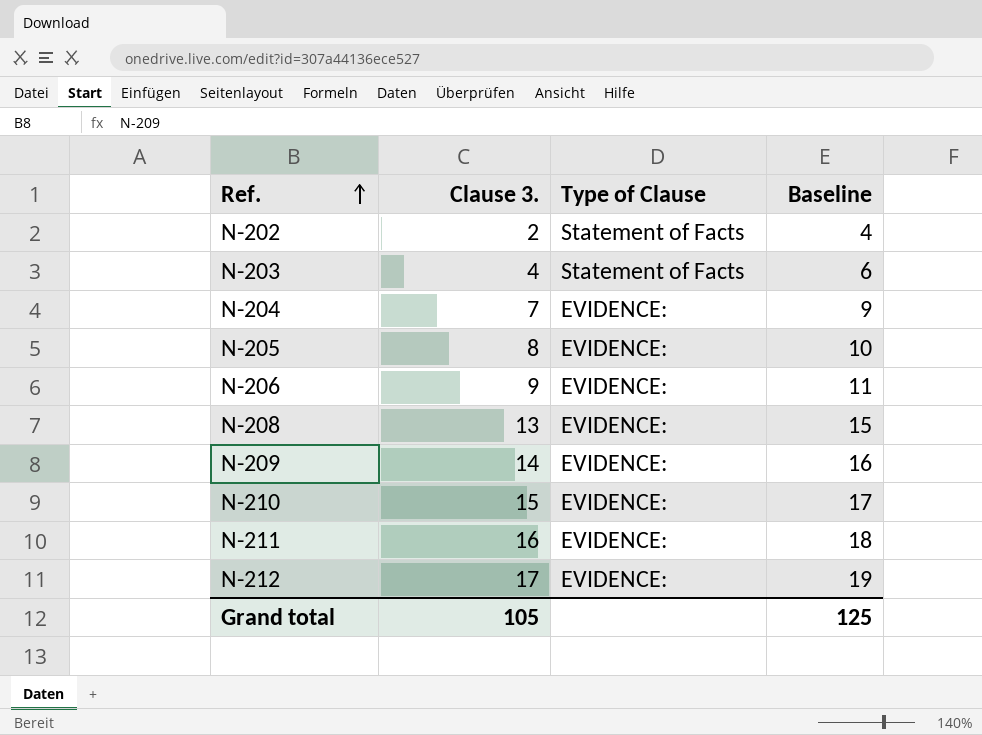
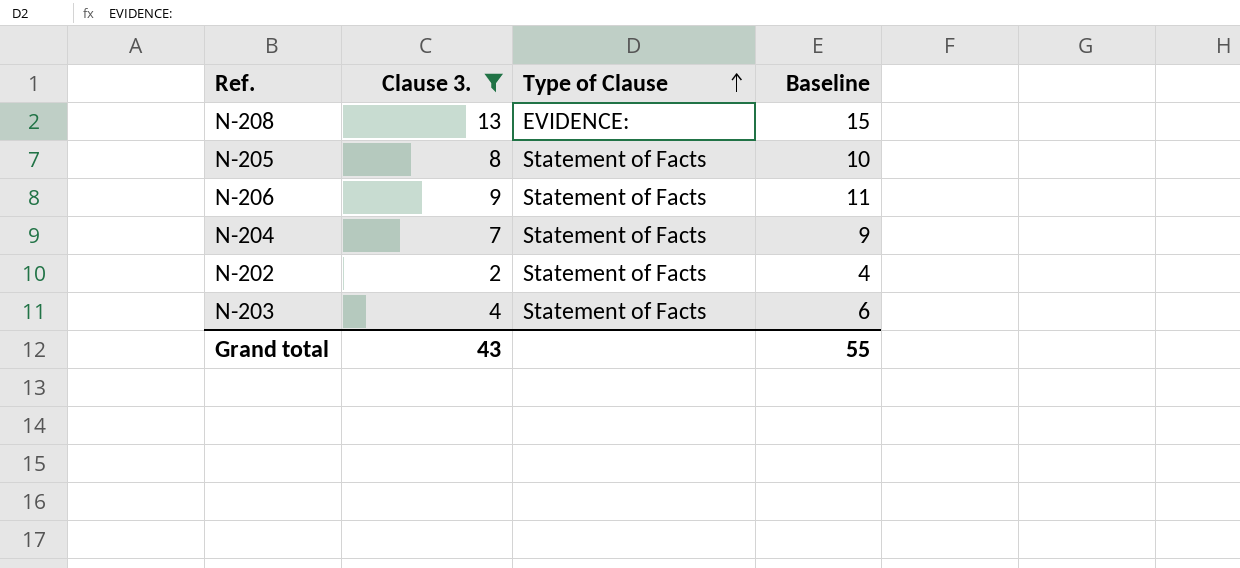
filter: none -> Clause 3. <= 13
row order: Ref. ascending -> Type of Clause ascending
N-205 | Type of Clause: EVIDENCE: -> Statement of Facts
N-206 | Type of Clause: EVIDENCE: -> Statement of Facts
N-204 | Type of Clause: EVIDENCE: -> Statement of Facts
Grand total | Clause 3.: 105 -> 43
Grand total | Baseline: 125 -> 55

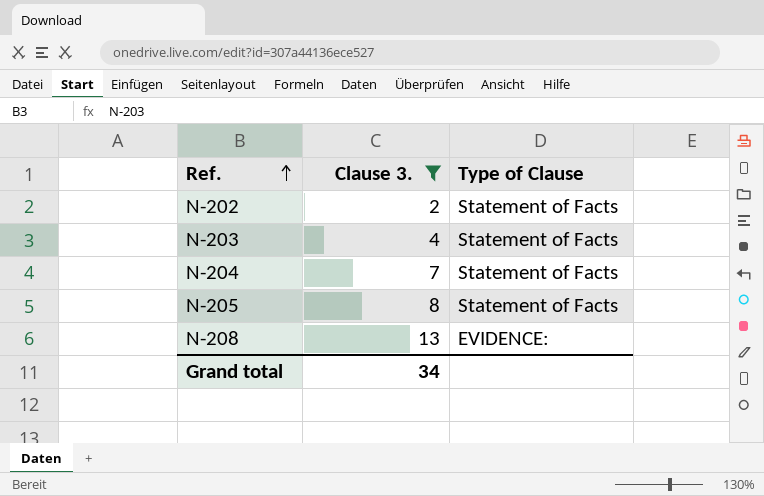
row order: Type of Clause ascending -> Ref. ascending
column Baseline | formula: [Clause 3.] + 2 -> none
row N-206: 9 | Statement of Facts | 11 -> none
Grand total | Clause 3.: 43 -> 34

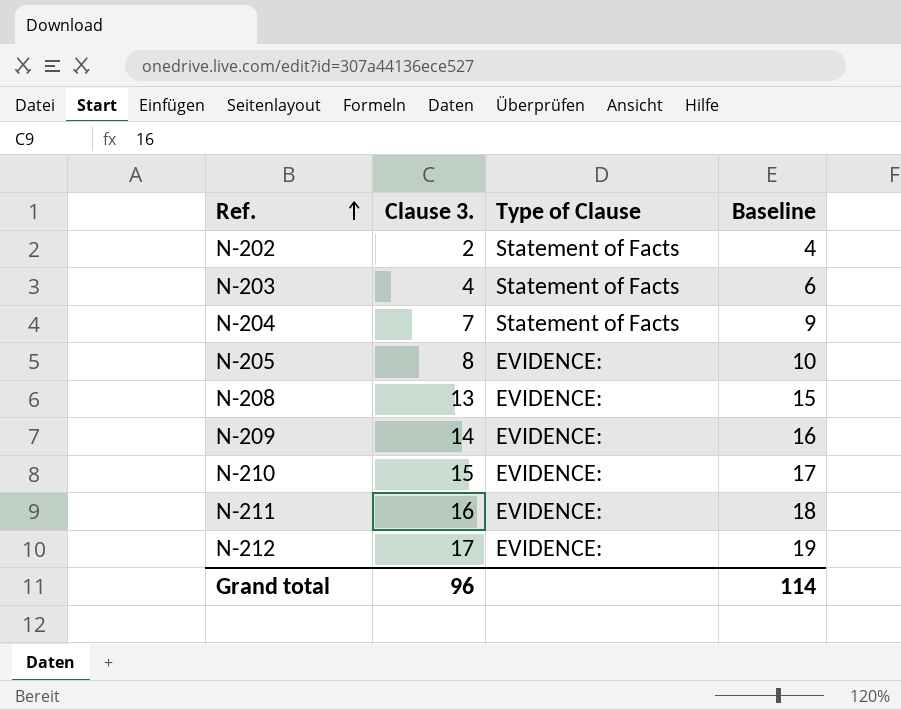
filter: Clause 3. <= 13 -> none
column Baseline | formula: none -> [Clause 3.] + 2
N-205 | Type of Clause: Statement of Facts -> EVIDENCE:
Grand total | Clause 3.: 34 -> 96

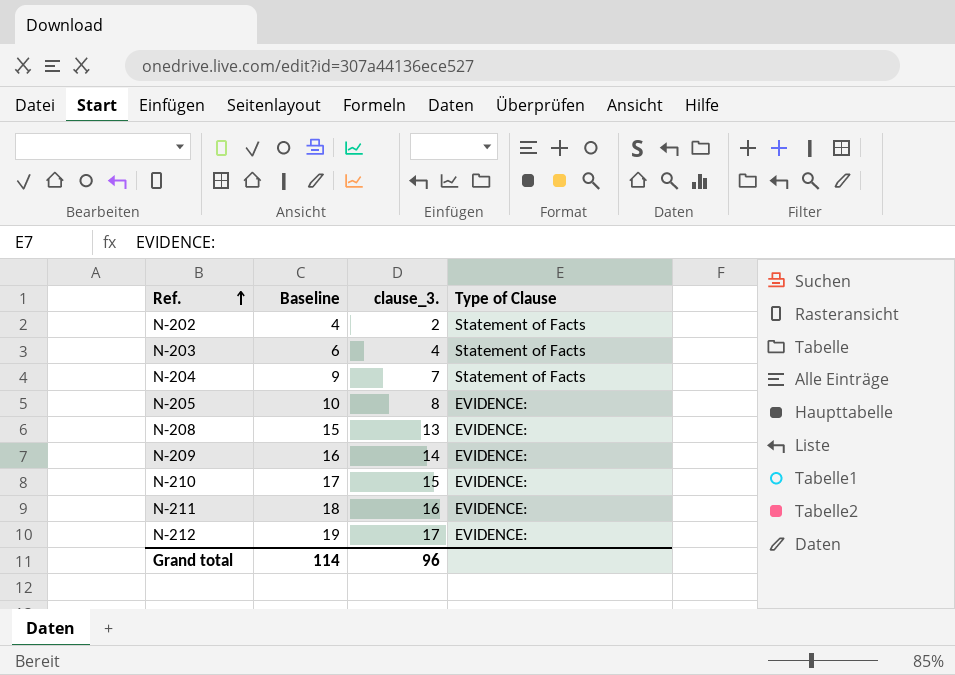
column Baseline | position: 4 -> 2
column name: Clause 3. -> clause_3.

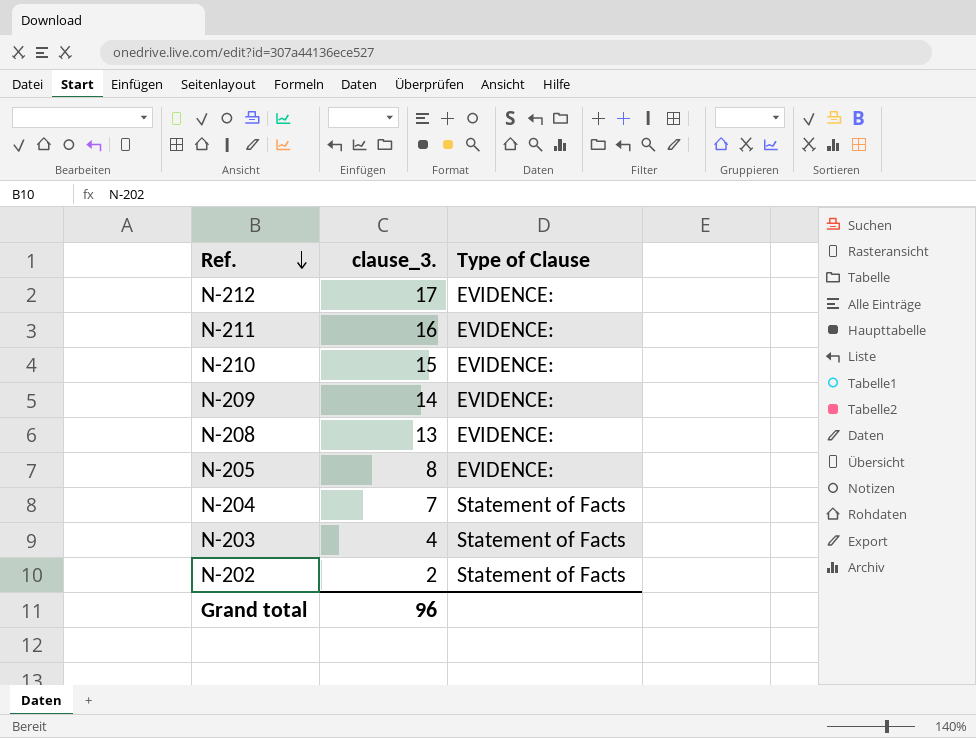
row order: Ref. ascending -> Ref. descending
column Baseline | formula: [clause_3.] + 2 -> none

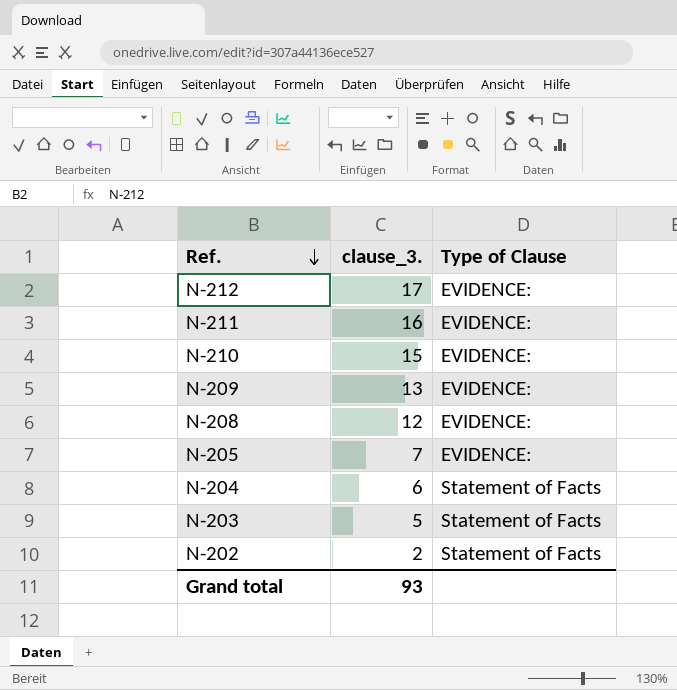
N-209 | clause_3.: 14 -> 13
N-208 | clause_3.: 13 -> 12
N-205 | clause_3.: 8 -> 7
N-204 | clause_3.: 7 -> 6
N-203 | clause_3.: 4 -> 5
Grand total | clause_3.: 96 -> 93

